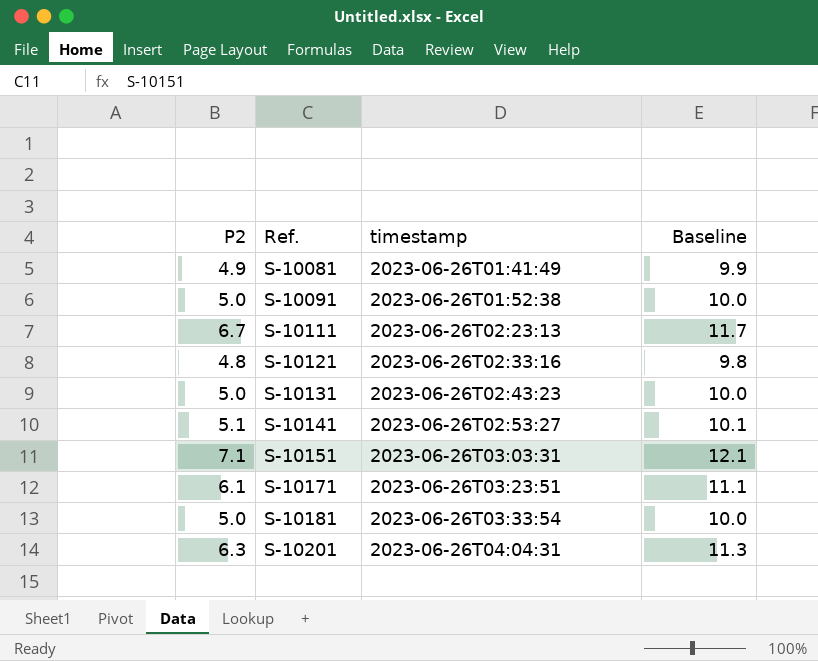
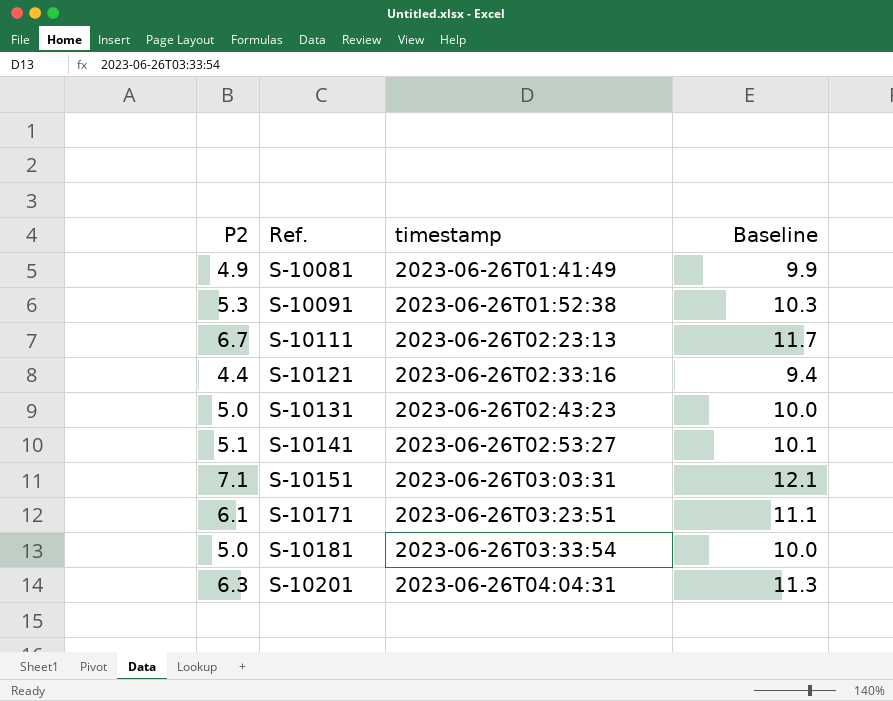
S-10091 | P2: 5.0 -> 5.3
S-10091 | Baseline: 10.0 -> 10.3
S-10121 | P2: 4.8 -> 4.4
S-10121 | Baseline: 9.8 -> 9.4

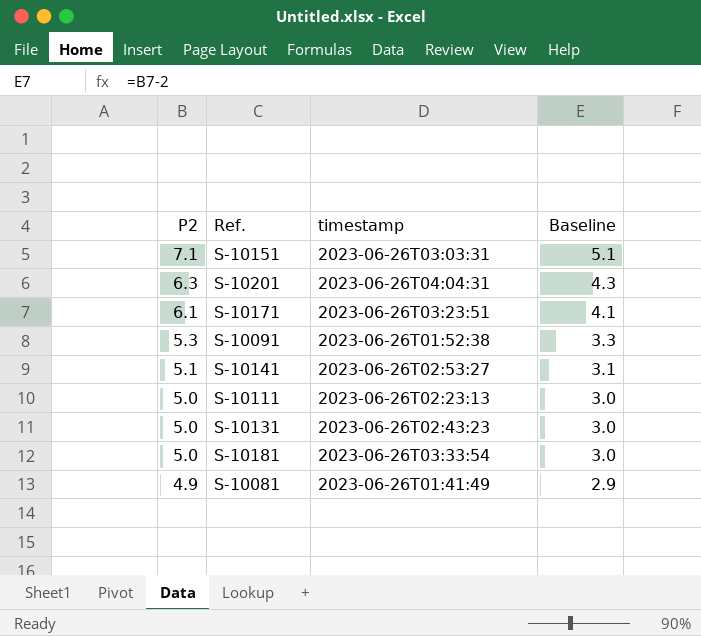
row order: Ref. ascending -> P2 descending
column Baseline | formula: [P2] + 5 -> [P2] - 2
row S-10121: 4.4 | 2023-06-26T02:33:16 | 9.4 -> none
S-10111 | P2: 6.7 -> 5.0

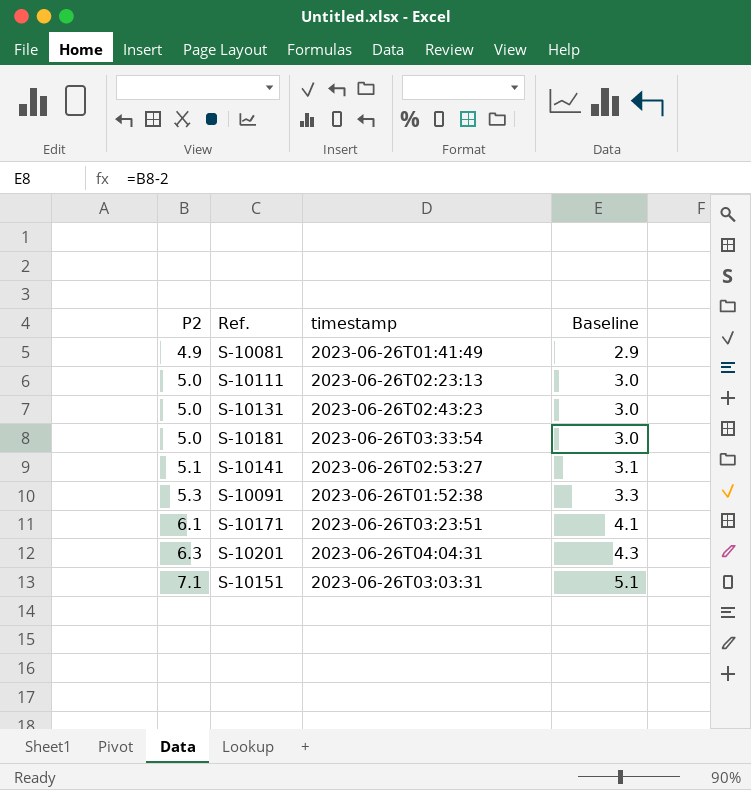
row order: P2 descending -> P2 ascending

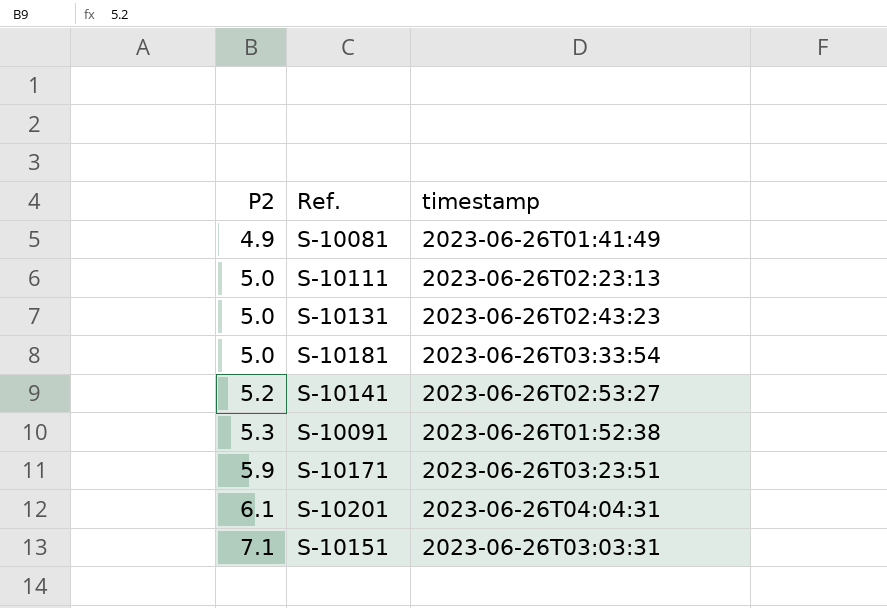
column Baseline | formula: [P2] - 2 -> none
S-10141 | P2: 5.1 -> 5.2
S-10171 | P2: 6.1 -> 5.9
S-10201 | P2: 6.3 -> 6.1

